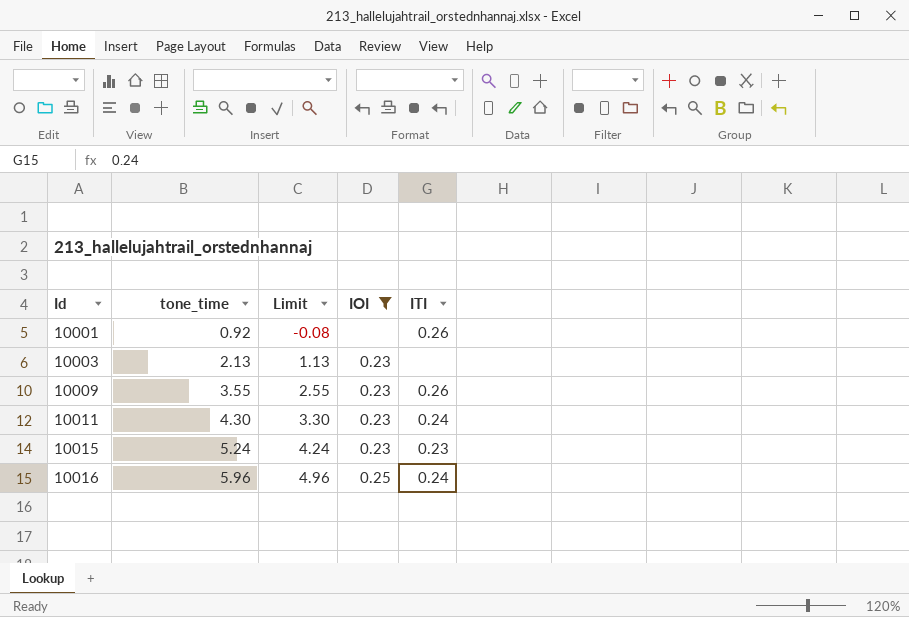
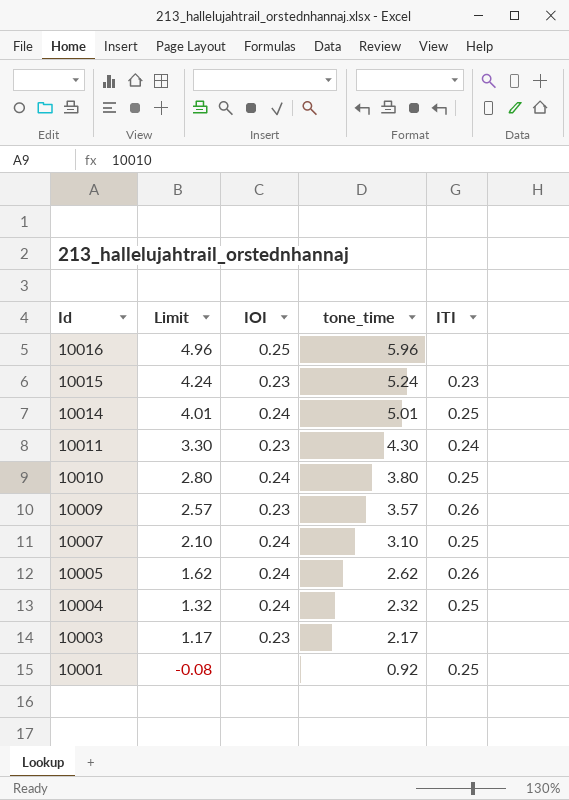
filter: IOI != 0.24 -> none
row order: Id ascending -> Id descending
column tone_time | position: 2 -> 4
10016 | ITI: 0.24 -> none
10009 | Limit: 2.55 -> 2.57
10009 | tone_time: 3.55 -> 3.57
10003 | Limit: 1.13 -> 1.17
10003 | tone_time: 2.13 -> 2.17
10001 | ITI: 0.26 -> 0.25

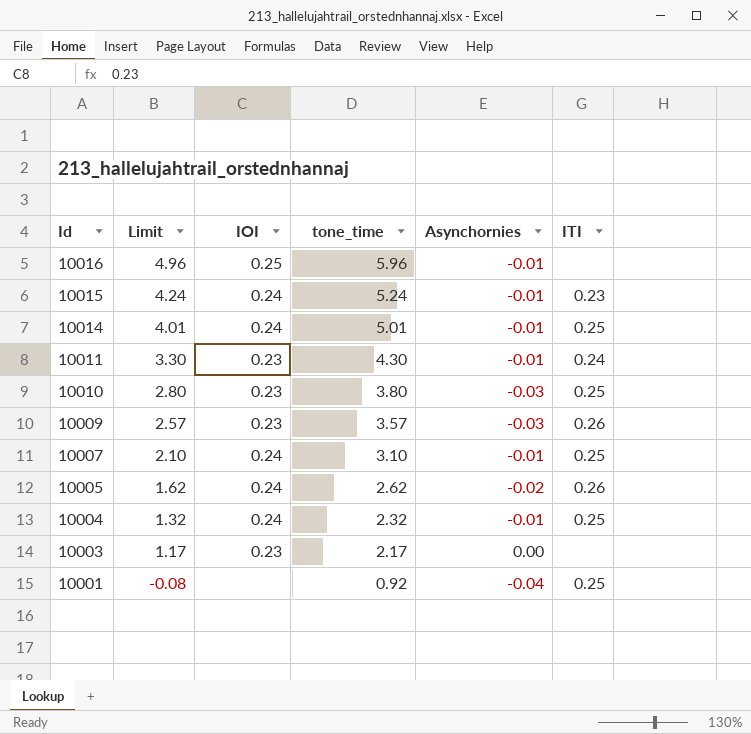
column Asynchornies | position: none -> 5
10015 | IOI: 0.23 -> 0.24
10010 | IOI: 0.24 -> 0.23

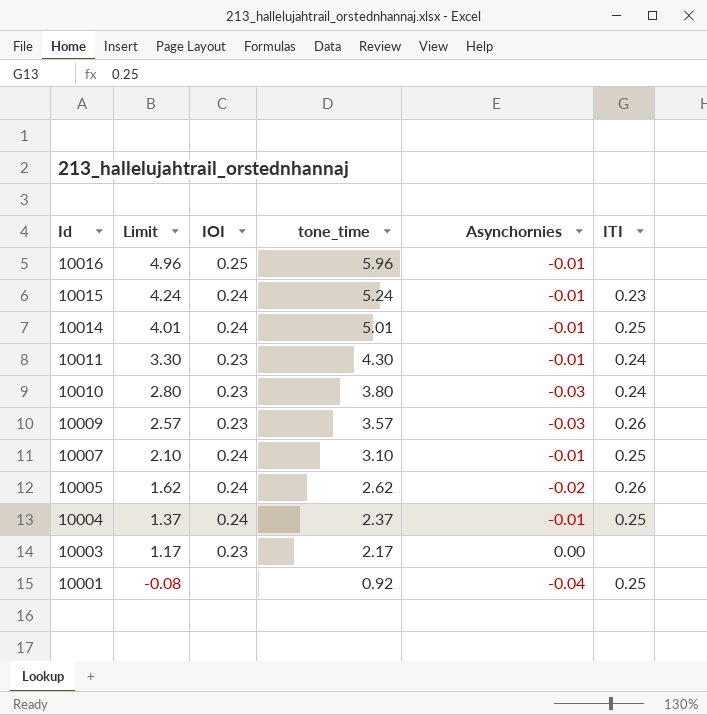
10010 | ITI: 0.25 -> 0.24
10004 | Limit: 1.32 -> 1.37
10004 | tone_time: 2.32 -> 2.37

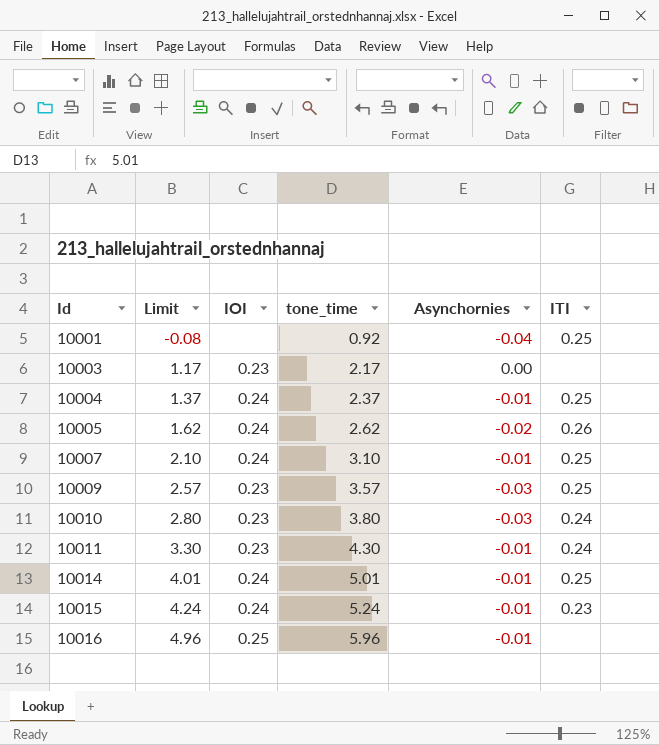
row order: Id descending -> Id ascending
10009 | ITI: 0.26 -> 0.25

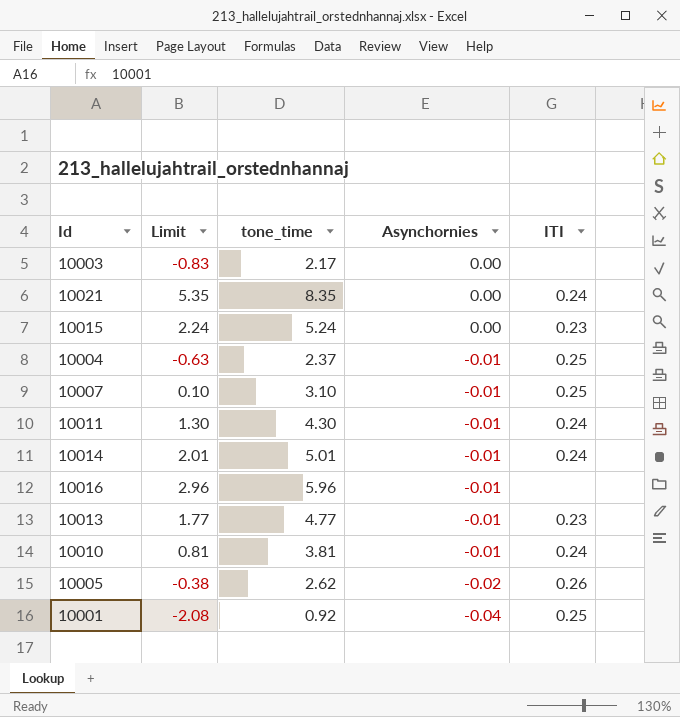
row order: Id ascending -> Asynchornies descending
column IOI | position: 3 -> none
column Limit | formula: [tone_time] - 1 -> [tone_time] - 3
row 10009: 2.57 | 0.23 | 3.57 | -0.03 | 0.25 -> none
row 10021: none -> 5.35 | 8.35 | 0.00 | 0.24
10015 | Asynchornies: -0.01 -> 0.00
10014 | ITI: 0.25 -> 0.24
row 10013: none -> 1.77 | 4.77 | -0.01 | 0.23
10010 | tone_time: 3.80 -> 3.81
10010 | Asynchornies: -0.03 -> -0.01

